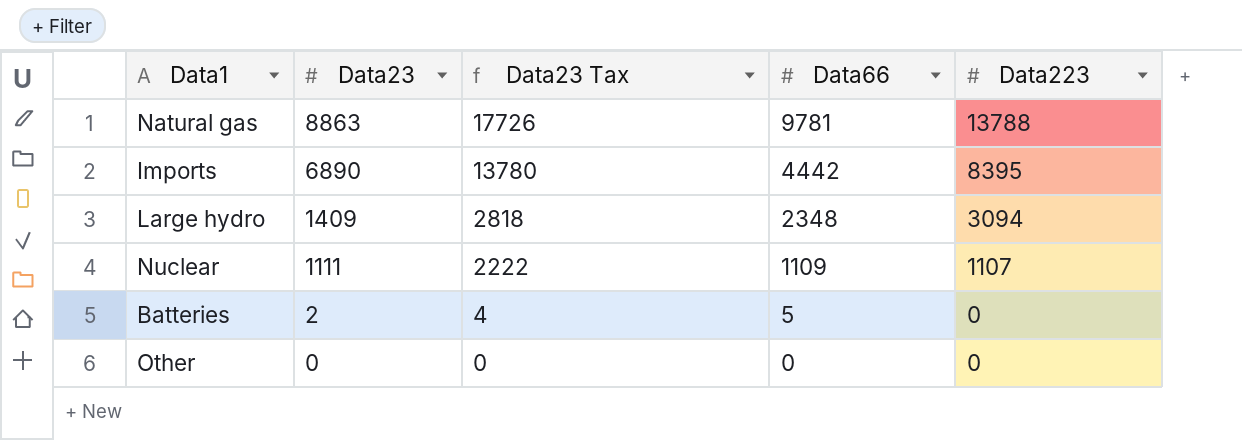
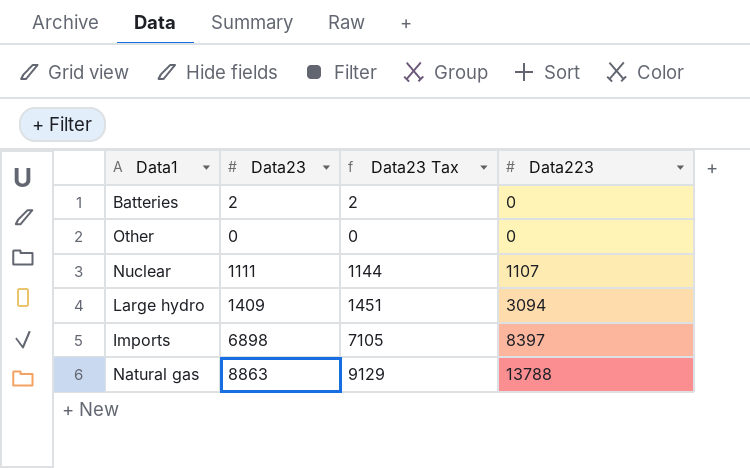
row order: Data23 descending -> Data223 ascending
column Data66 | position: 4 -> none
column Data23 Tax | formula: [Data23] * 2 -> [Data23] * 1.03
Imports | Data23: 6890 -> 6898
Imports | Data223: 8395 -> 8397

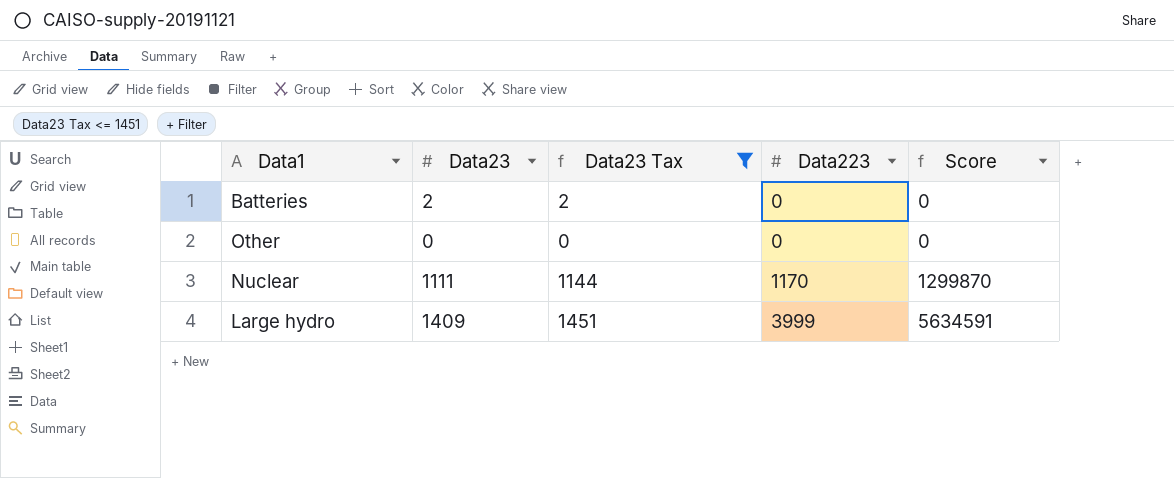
filter: none -> Data23 Tax <= 1451
column Score | formula: none -> [Data23] * [Data223]
Nuclear | Data223: 1107 -> 1170
Large hydro | Data223: 3094 -> 3999

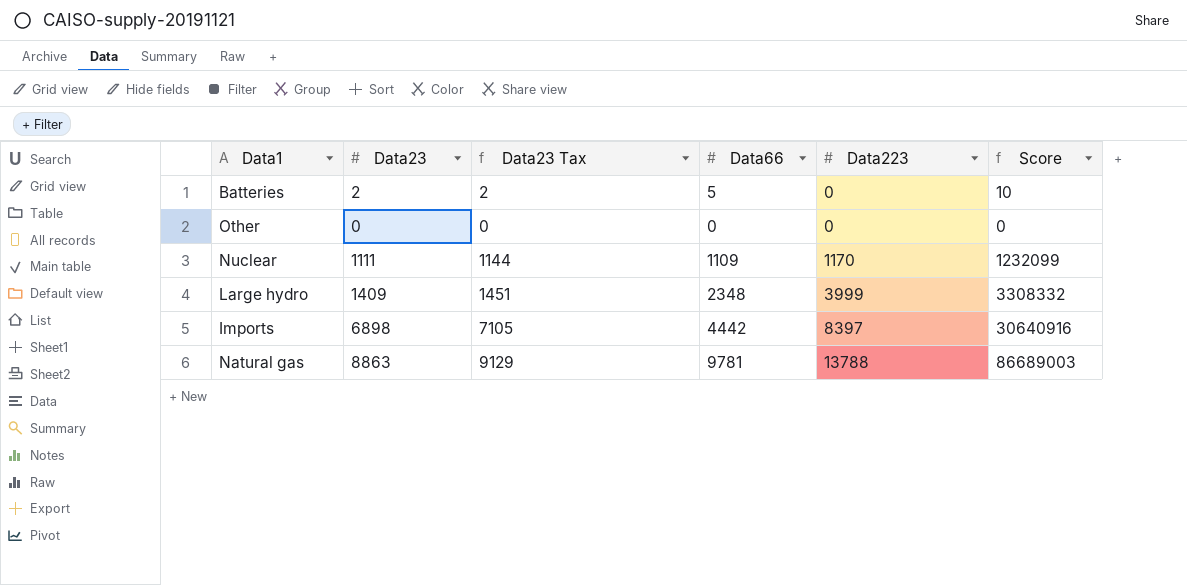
filter: Data23 Tax <= 1451 -> none
column Data66 | position: none -> 4
column Score | formula: [Data23] * [Data223] -> [Data23] * [Data66]

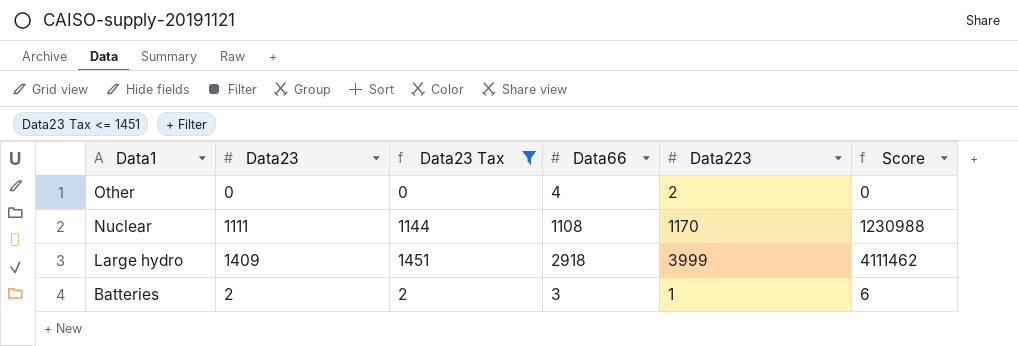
filter: none -> Data23 Tax <= 1451
row order: Data223 ascending -> Data1 descending
Other | Data66: 0 -> 4
Other | Data223: 0 -> 2
Nuclear | Data66: 1109 -> 1108
Nuclear | Score: 1232099 -> 1230988
Large hydro | Data66: 2348 -> 2918
Large hydro | Score: 3308332 -> 4111462
Batteries | Data66: 5 -> 3
Batteries | Data223: 0 -> 1
Batteries | Score: 10 -> 6

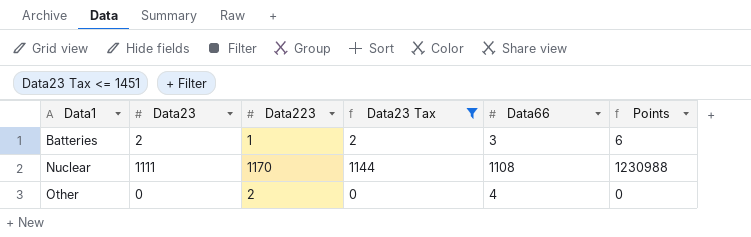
row order: Data1 descending -> Data1 ascending
column Data223 | position: 5 -> 3
column name: Score -> Points
row Large hydro: 1409 | 1451 | 2918 | 3999 | 4111462 -> none

